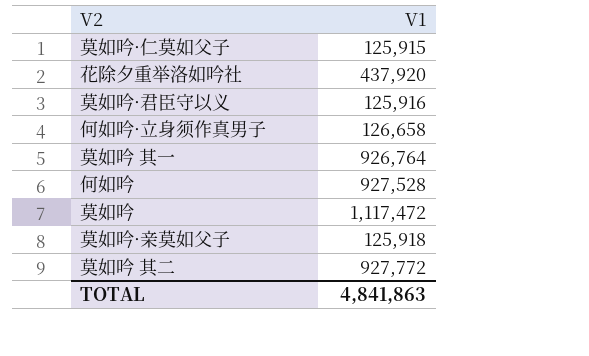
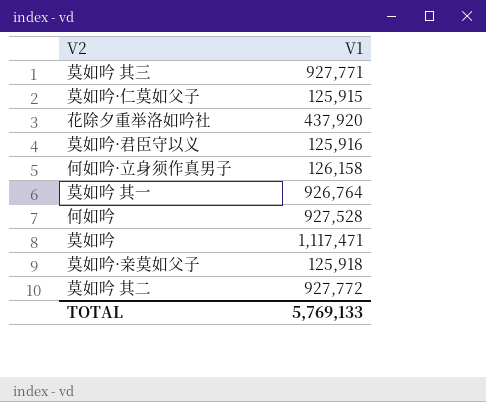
row 莫如吟 其三: none -> 927,771
何如吟·立身须作真男子 | V1: 126,658 -> 126,158
莫如吟 | V1: 1,117,472 -> 1,117,471
TOTAL | V1: 4,841,863 -> 5,769,133

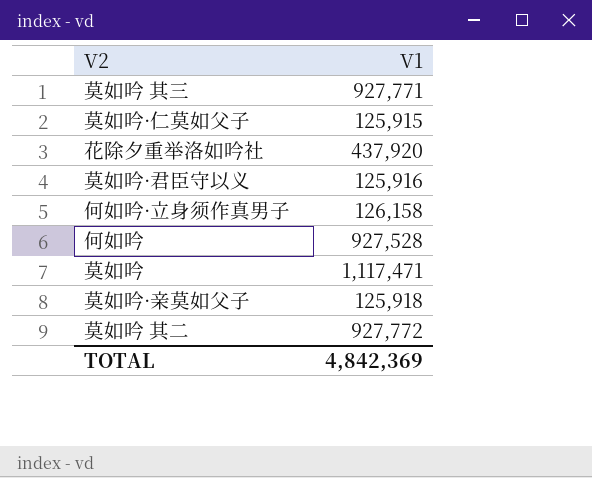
row 莫如吟 其一: 926,764 -> none
TOTAL | V1: 5,769,133 -> 4,842,369

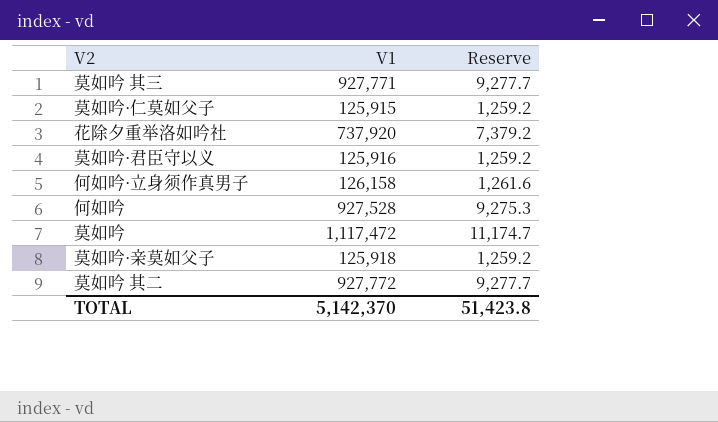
column Reserve | formula: none -> [V1] * 0.01
花除夕重举洛如吟社 | V1: 437,920 -> 737,920
莫如吟 | V1: 1,117,471 -> 1,117,472
TOTAL | V1: 4,842,369 -> 5,142,370

